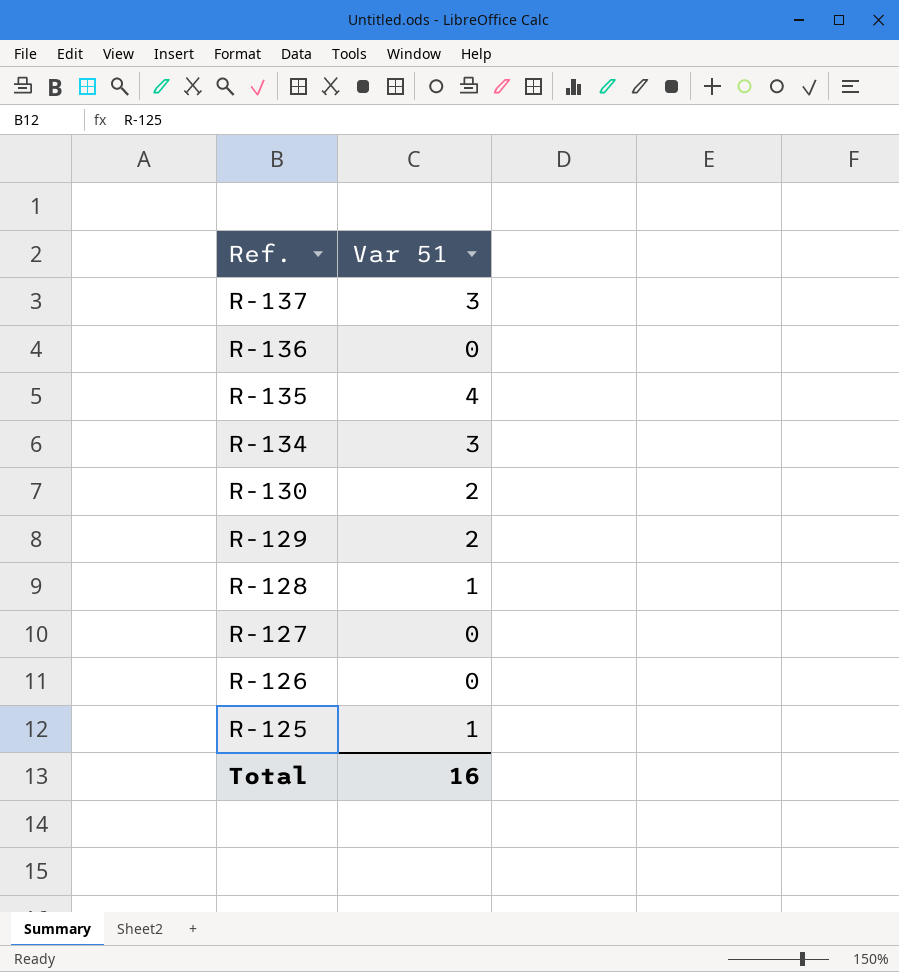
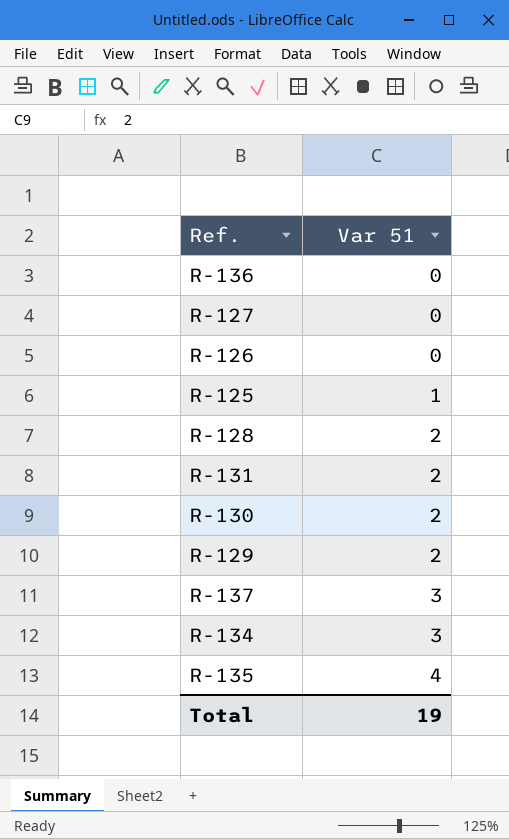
row order: Ref. descending -> Var 51 ascending
R-128 | Var 51: 1 -> 2
row R-131: none -> 2
Total | Var 51: 16 -> 19

